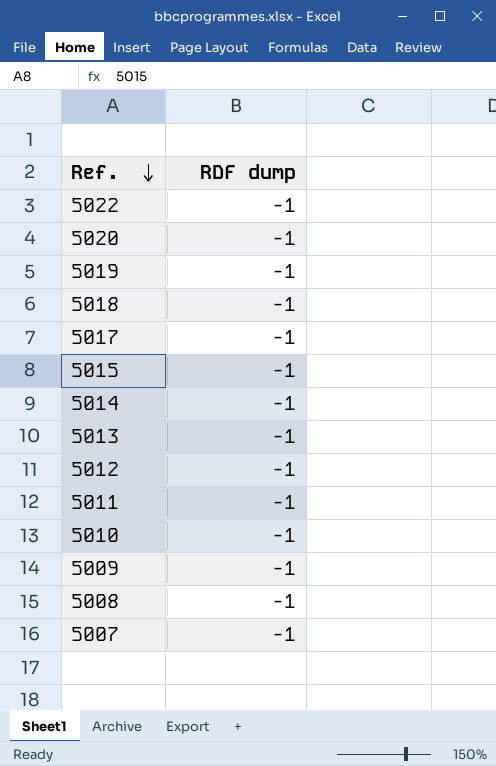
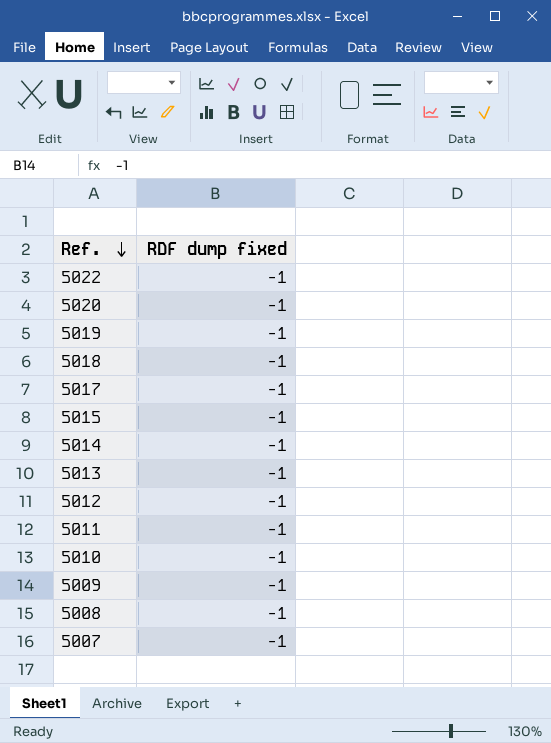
column name: RDF dump -> RDF dump fixed

